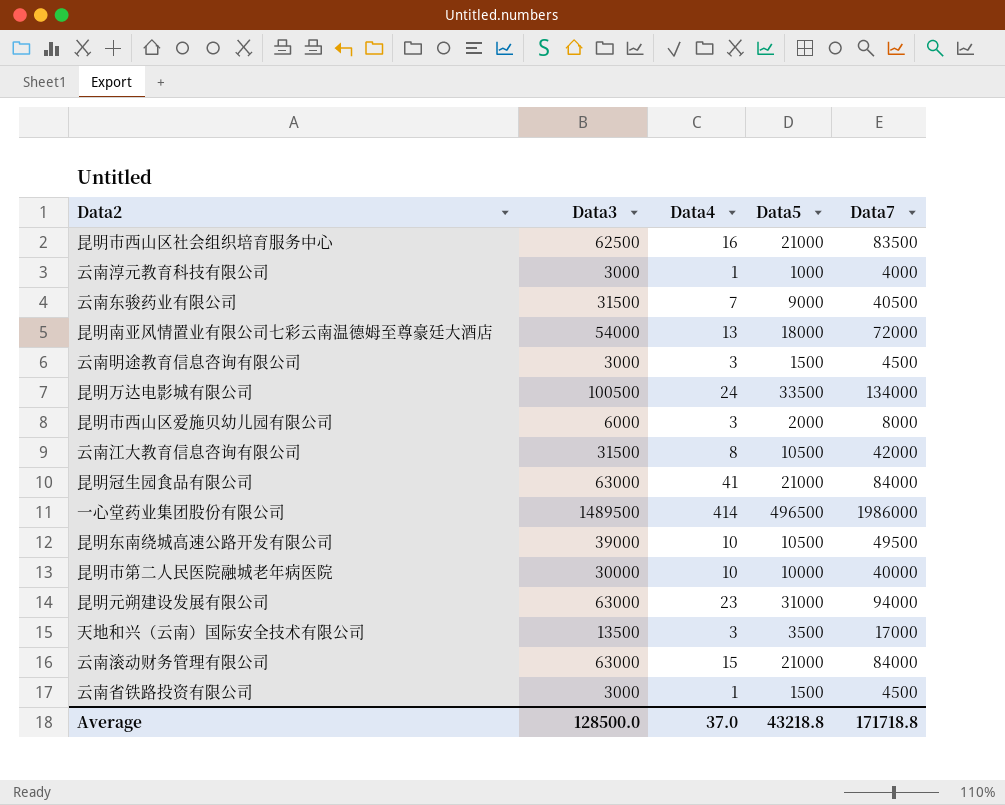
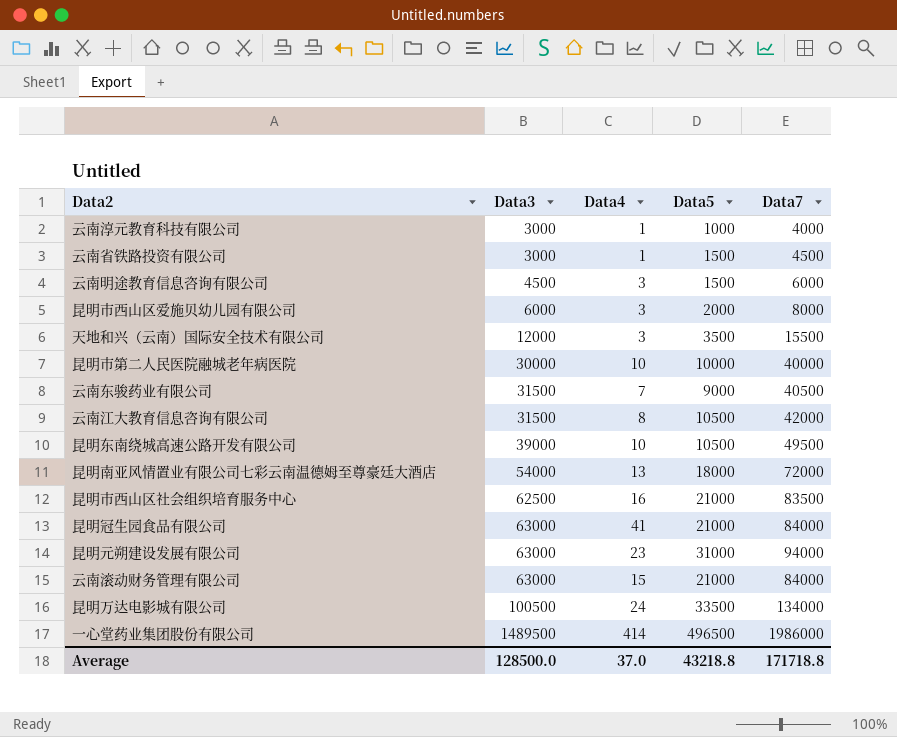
row order: none -> Data3 ascending
云南明途教育信息咨询有限公司 | Data3: 3000 -> 4500
云南明途教育信息咨询有限公司 | Data7: 4500 -> 6000
天地和兴（云南）国际安全技术有限公司 | Data3: 13500 -> 12000
天地和兴（云南）国际安全技术有限公司 | Data7: 17000 -> 15500

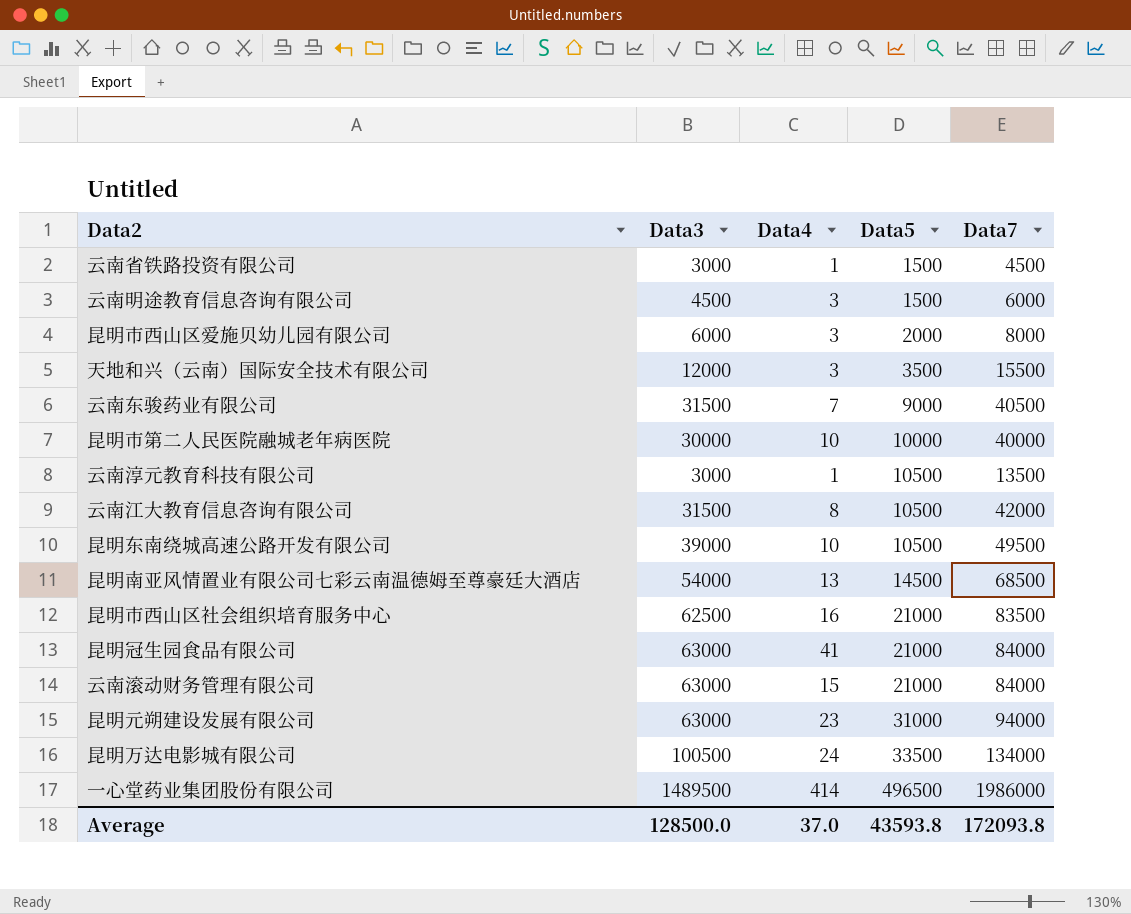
row order: Data3 ascending -> Data5 ascending
云南淳元教育科技有限公司 | Data5: 1000 -> 10500
云南淳元教育科技有限公司 | Data7: 4000 -> 13500
昆明南亚风情置业有限公司七彩云南温德姆至尊豪廷大酒店 | Data5: 18000 -> 14500
昆明南亚风情置业有限公司七彩云南温德姆至尊豪廷大酒店 | Data7: 72000 -> 68500
Average | Data5: 43218.8 -> 43593.8
Average | Data7: 171718.8 -> 172093.8

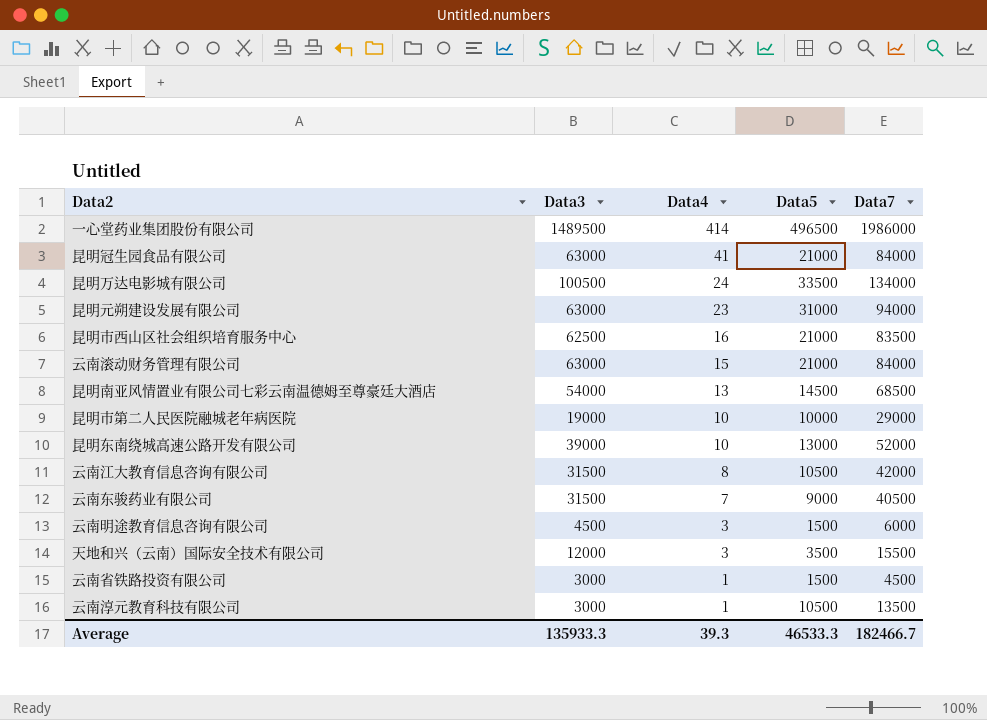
row order: Data5 ascending -> Data4 descending
row 昆明市西山区爱施贝幼儿园有限公司: 6000 | 3 | 2000 | 8000 -> none
昆明市第二人民医院融城老年病医院 | Data3: 30000 -> 19000
昆明市第二人民医院融城老年病医院 | Data7: 40000 -> 29000
昆明东南绕城高速公路开发有限公司 | Data5: 10500 -> 13000
昆明东南绕城高速公路开发有限公司 | Data7: 49500 -> 52000
Average | Data3: 128500.0 -> 135933.3
Average | Data4: 37.0 -> 39.3
Average | Data5: 43593.8 -> 46533.3
Average | Data7: 172093.8 -> 182466.7

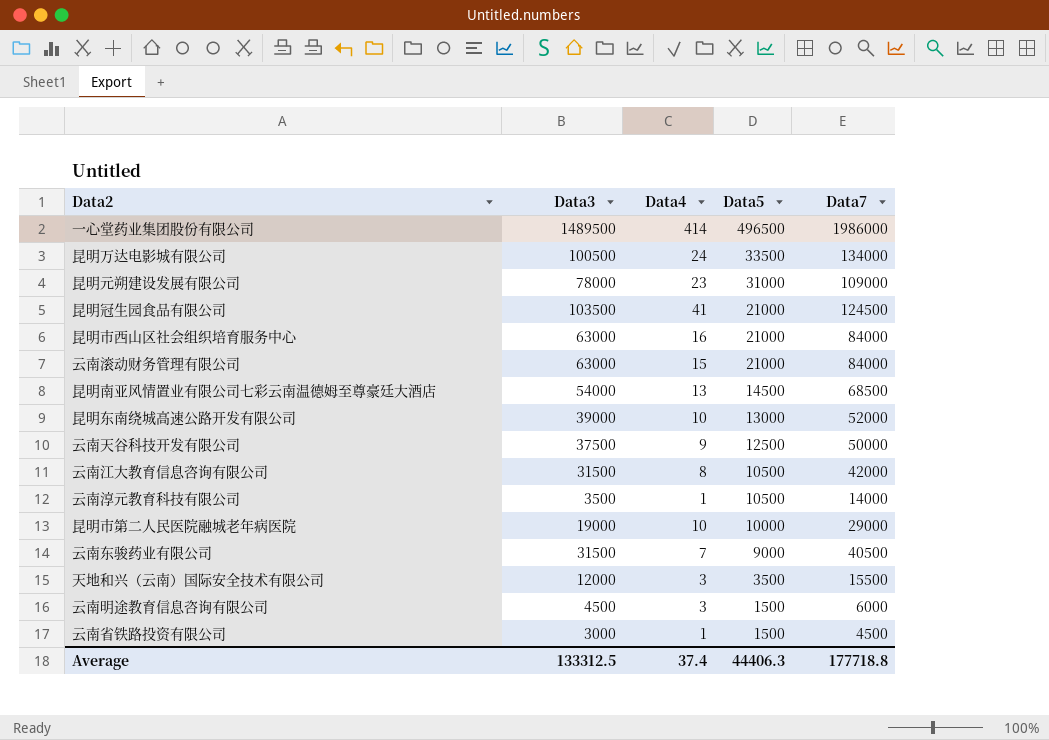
row order: Data4 descending -> Data5 descending
昆明元朔建设发展有限公司 | Data3: 63000 -> 78000
昆明元朔建设发展有限公司 | Data7: 94000 -> 109000
昆明冠生园食品有限公司 | Data3: 63000 -> 103500
昆明冠生园食品有限公司 | Data7: 84000 -> 124500
昆明市西山区社会组织培育服务中心 | Data3: 62500 -> 63000
昆明市西山区社会组织培育服务中心 | Data7: 83500 -> 84000
row 云南天谷科技开发有限公司: none -> 37500 | 9 | 12500 | 50000
云南淳元教育科技有限公司 | Data3: 3000 -> 3500
云南淳元教育科技有限公司 | Data7: 13500 -> 14000
Average | Data3: 135933.3 -> 133312.5
Average | Data4: 39.3 -> 37.4
Average | Data5: 46533.3 -> 44406.3
Average | Data7: 182466.7 -> 177718.8

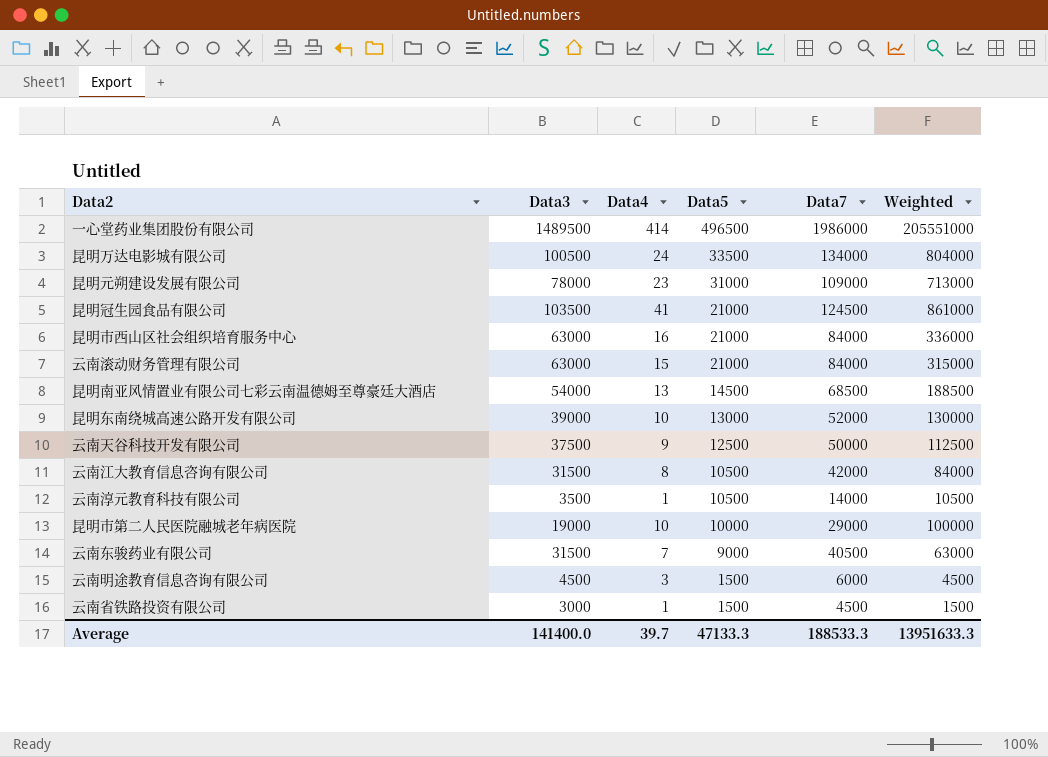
column Weighted | formula: none -> [Data4] * [Data5]
row 天地和兴（云南）国际安全技术有限公司: 12000 | 3 | 3500 | 15500 -> none
Average | Data3: 133312.5 -> 141400.0
Average | Data4: 37.4 -> 39.7
Average | Data5: 44406.3 -> 47133.3
Average | Data7: 177718.8 -> 188533.3

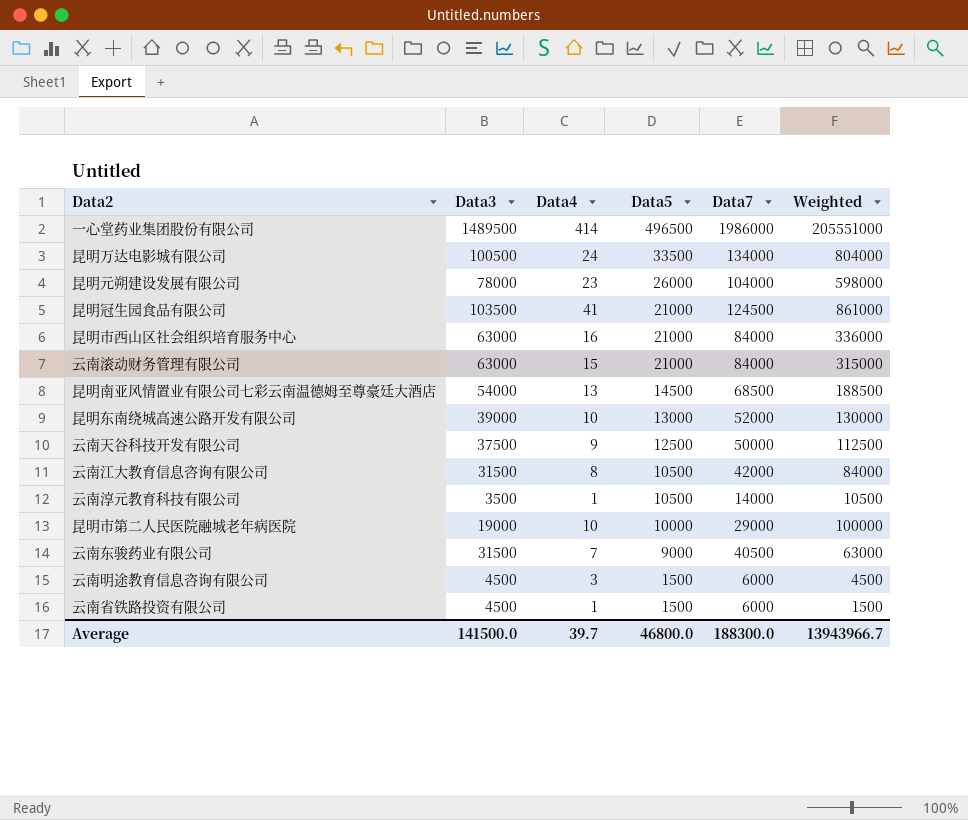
昆明元朔建设发展有限公司 | Data5: 31000 -> 26000
昆明元朔建设发展有限公司 | Data7: 109000 -> 104000
昆明元朔建设发展有限公司 | Weighted: 713000 -> 598000
云南省铁路投资有限公司 | Data3: 3000 -> 4500
云南省铁路投资有限公司 | Data7: 4500 -> 6000
Average | Data3: 141400.0 -> 141500.0
Average | Data5: 47133.3 -> 46800.0
Average | Data7: 188533.3 -> 188300.0
Average | Weighted: 13951633.3 -> 13943966.7

